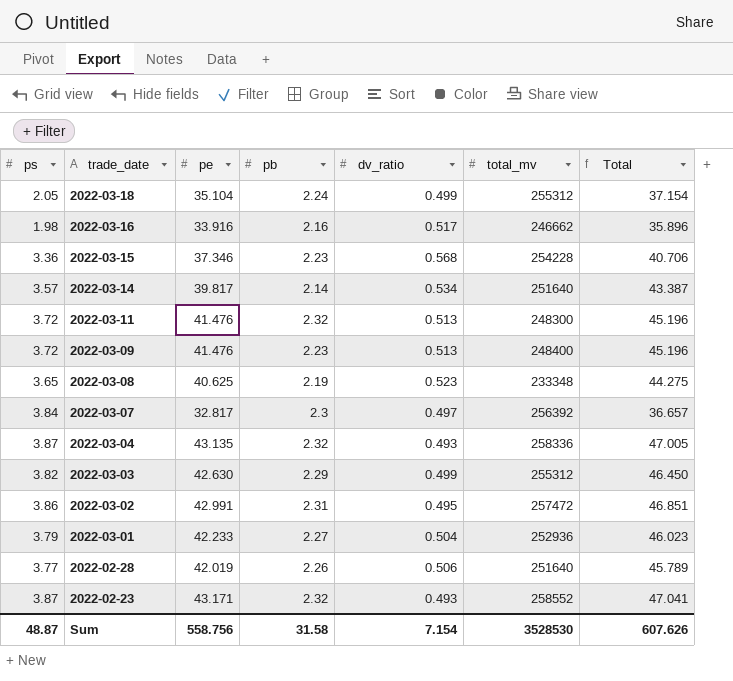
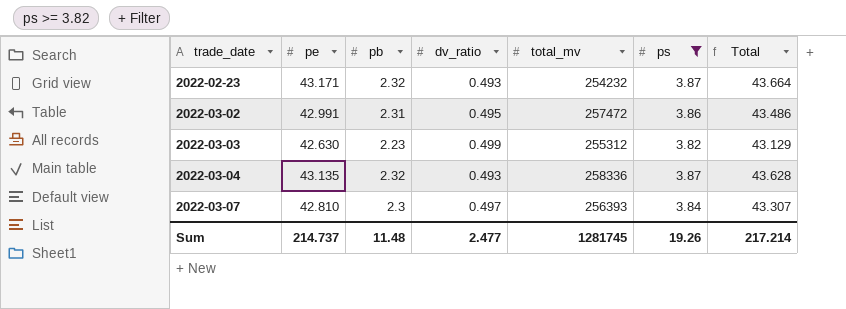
filter: none -> ps >= 3.82
row order: trade_date descending -> trade_date ascending
column ps | position: 1 -> 6
column Total | formula: [ps] + [pe] -> [pe] + [dv_ratio]
2022-02-23 | total_mv: 258552 -> 254232
2022-03-03 | pb: 2.29 -> 2.23
2022-03-07 | pe: 32.817 -> 42.810
2022-03-07 | total_mv: 256392 -> 256393
Sum | pe: 558.756 -> 214.737
Sum | pb: 31.58 -> 11.48
Sum | dv_ratio: 7.154 -> 2.477
Sum | total_mv: 3528530 -> 1281745
Sum | ps: 48.87 -> 19.26
Sum | Total: 607.626 -> 217.214

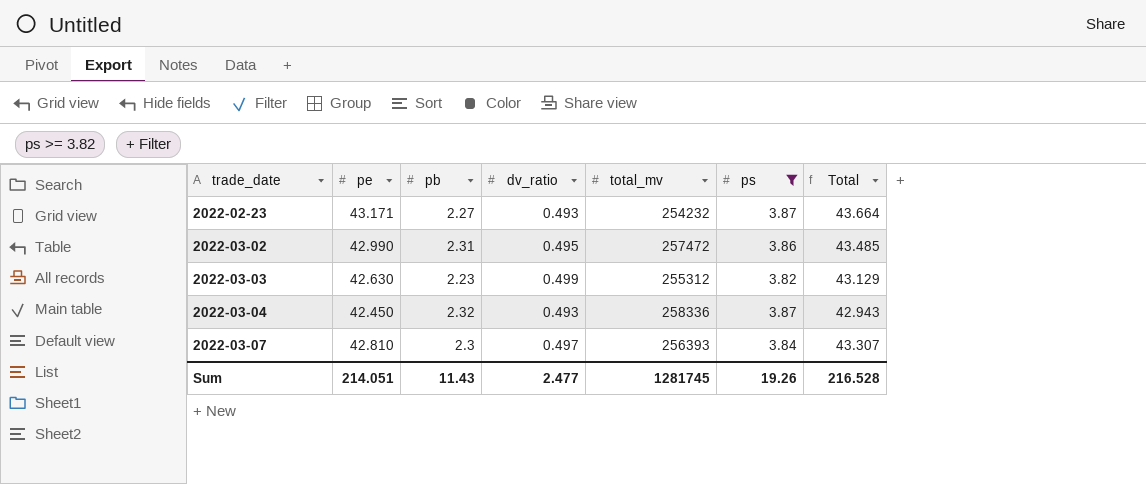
2022-02-23 | pb: 2.32 -> 2.27
2022-03-02 | pe: 42.991 -> 42.990
2022-03-02 | Total: 43.486 -> 43.485
2022-03-04 | pe: 43.135 -> 42.450
2022-03-04 | Total: 43.628 -> 42.943
Sum | pe: 214.737 -> 214.051
Sum | pb: 11.48 -> 11.43
Sum | Total: 217.214 -> 216.528

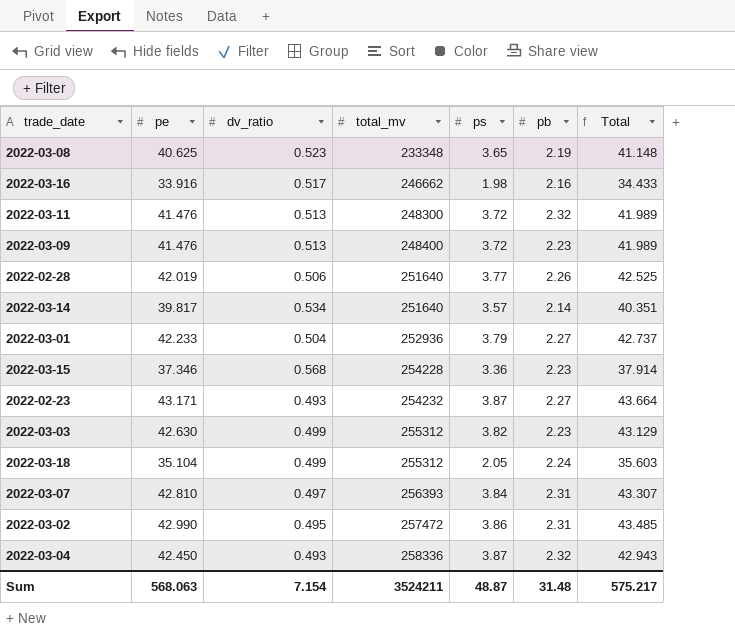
filter: ps >= 3.82 -> none
row order: trade_date ascending -> total_mv ascending
column pb | position: 3 -> 6
2022-03-07 | pb: 2.3 -> 2.31
Sum | pe: 214.051 -> 568.063
Sum | dv_ratio: 2.477 -> 7.154
Sum | total_mv: 1281745 -> 3524211
Sum | ps: 19.26 -> 48.87
Sum | pb: 11.43 -> 31.48
Sum | Total: 216.528 -> 575.217

